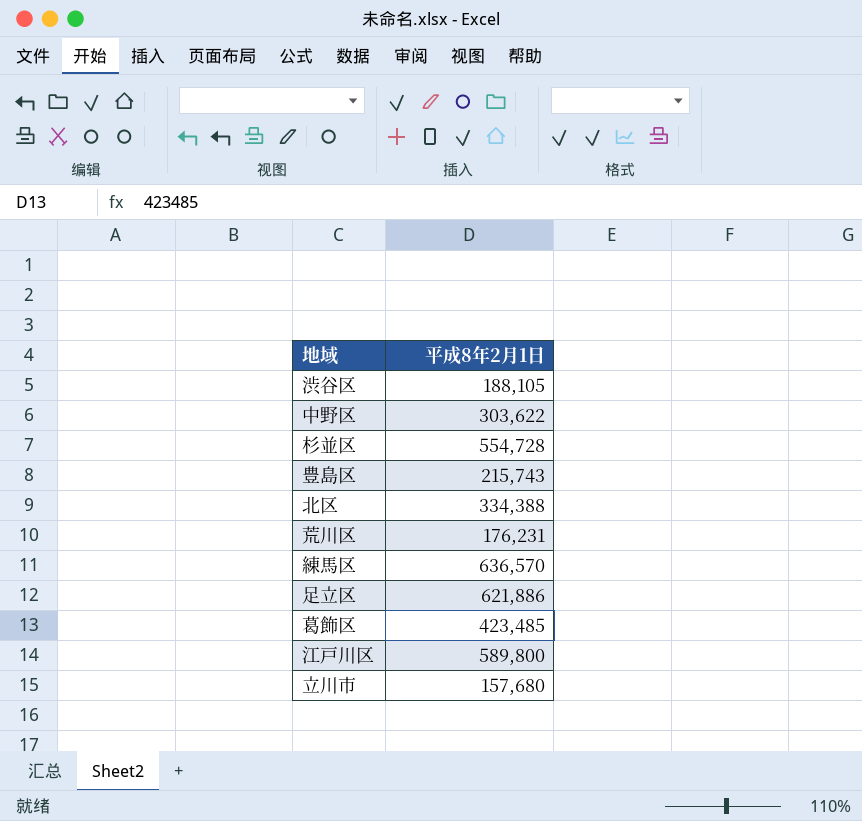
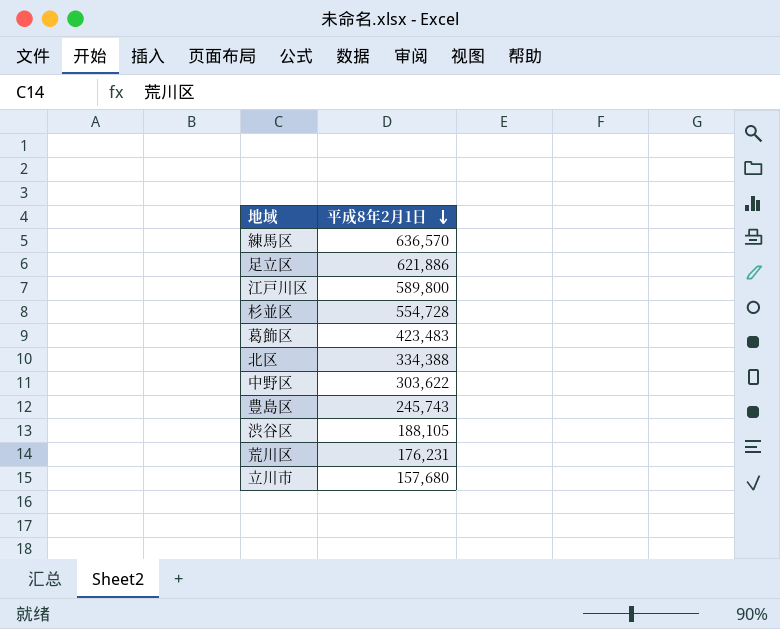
row order: none -> 平成8年2月1日 descending
葛飾区 | 平成8年2月1日: 423,485 -> 423,483
豊島区 | 平成8年2月1日: 215,743 -> 245,743

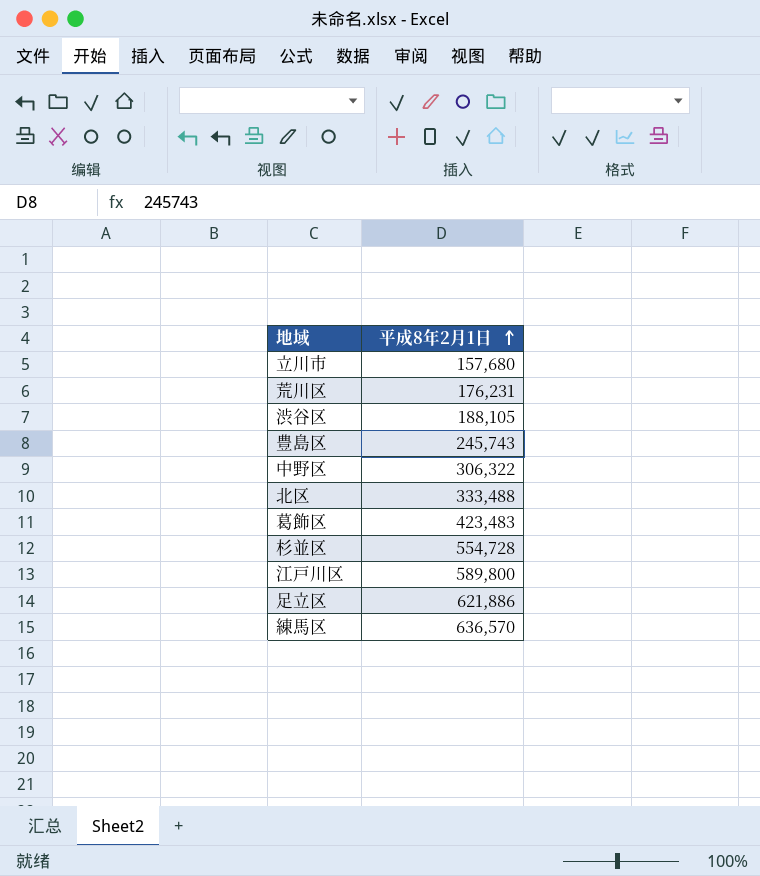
row order: 平成8年2月1日 descending -> 平成8年2月1日 ascending
中野区 | 平成8年2月1日: 303,622 -> 306,322
北区 | 平成8年2月1日: 334,388 -> 333,488

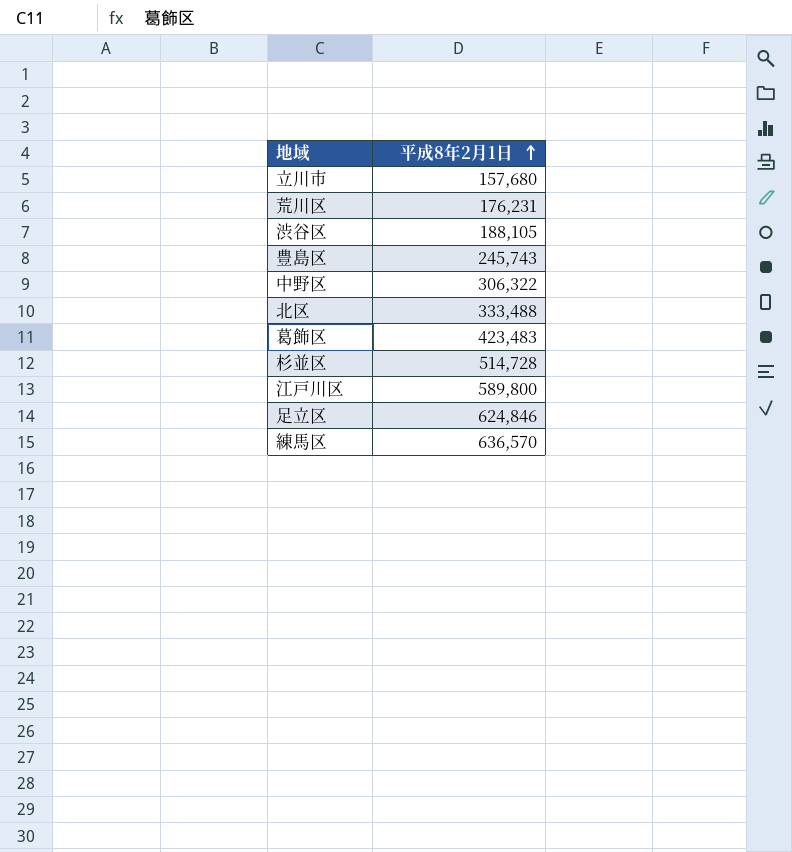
杉並区 | 平成8年2月1日: 554,728 -> 514,728
足立区 | 平成8年2月1日: 621,886 -> 624,846

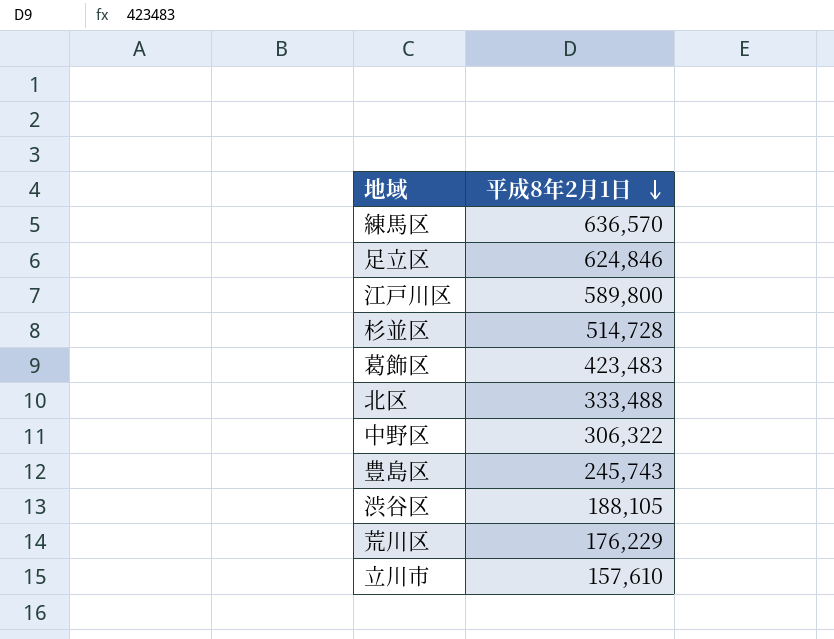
row order: 平成8年2月1日 ascending -> 平成8年2月1日 descending
荒川区 | 平成8年2月1日: 176,231 -> 176,229
立川市 | 平成8年2月1日: 157,680 -> 157,610

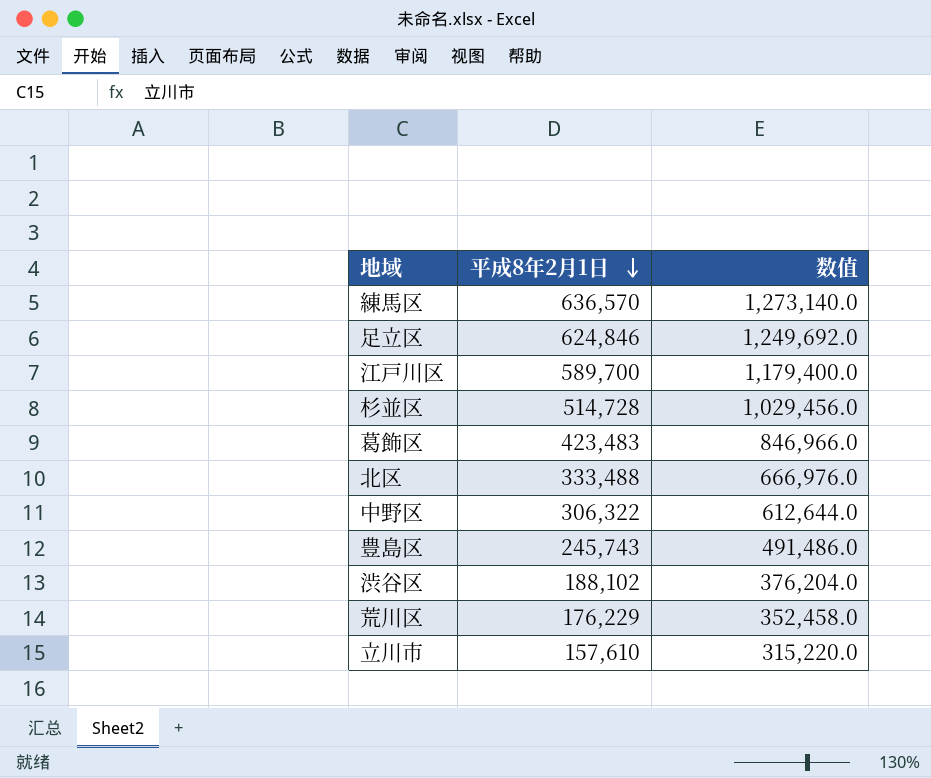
column 数值 | formula: none -> [平成8年2月1日] * 2
江戸川区 | 平成8年2月1日: 589,800 -> 589,700
渋谷区 | 平成8年2月1日: 188,105 -> 188,102

